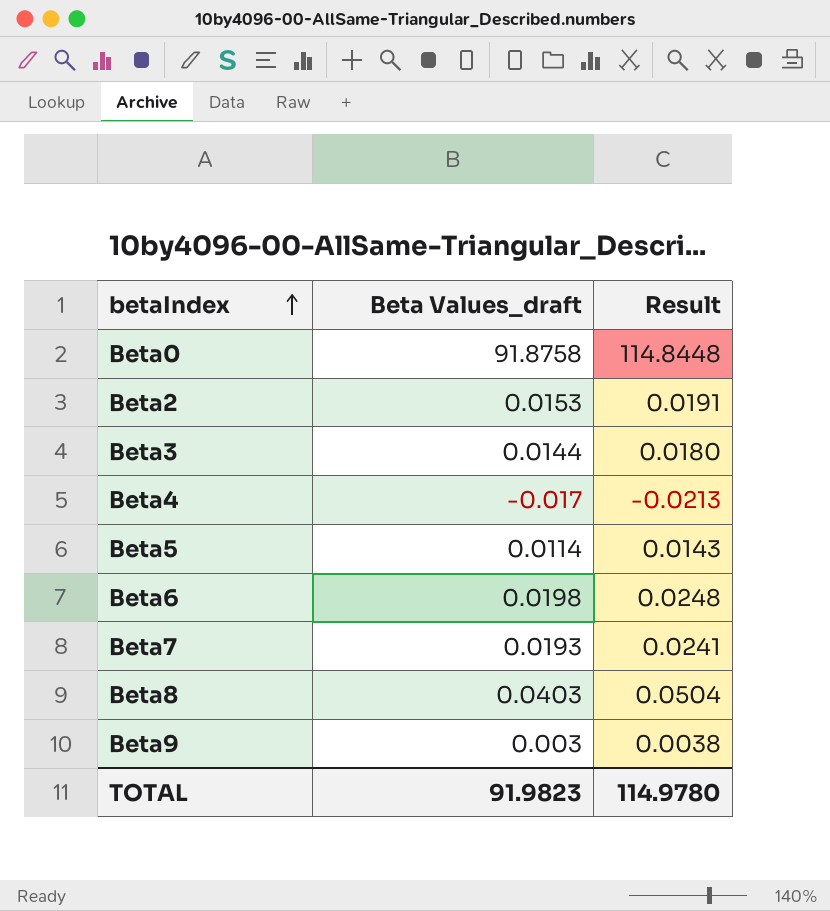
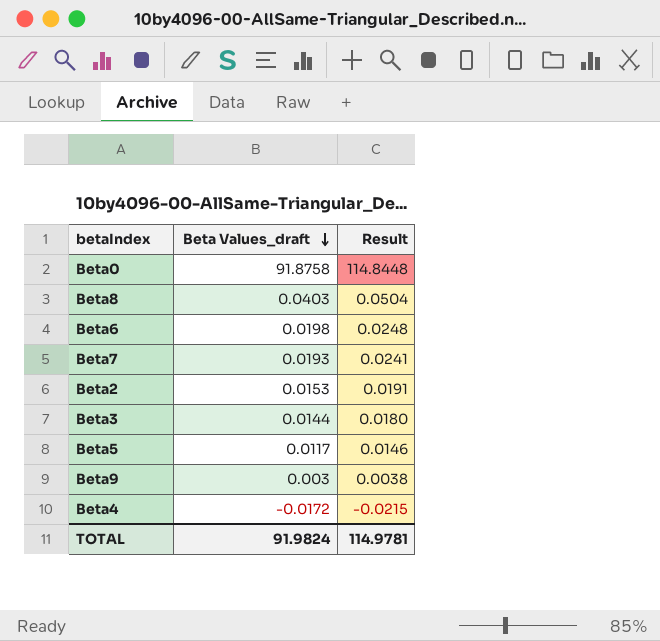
row order: betaIndex ascending -> Beta Values_draft descending
Beta5 | Beta Values_draft: 0.0114 -> 0.0117
Beta5 | Result: 0.0143 -> 0.0146
Beta4 | Beta Values_draft: -0.017 -> -0.0172
Beta4 | Result: -0.0213 -> -0.0215
TOTAL | Beta Values_draft: 91.9823 -> 91.9824
TOTAL | Result: 114.9780 -> 114.9781

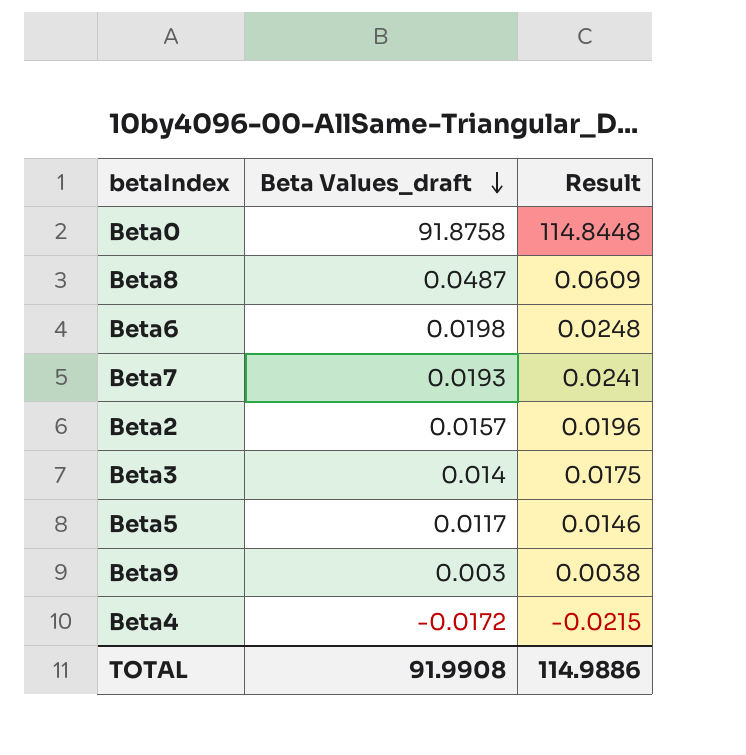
Beta8 | Beta Values_draft: 0.0403 -> 0.0487
Beta8 | Result: 0.0504 -> 0.0609
Beta2 | Beta Values_draft: 0.0153 -> 0.0157
Beta2 | Result: 0.0191 -> 0.0196
Beta3 | Beta Values_draft: 0.0144 -> 0.014
Beta3 | Result: 0.0180 -> 0.0175
TOTAL | Beta Values_draft: 91.9824 -> 91.9908
TOTAL | Result: 114.9781 -> 114.9886

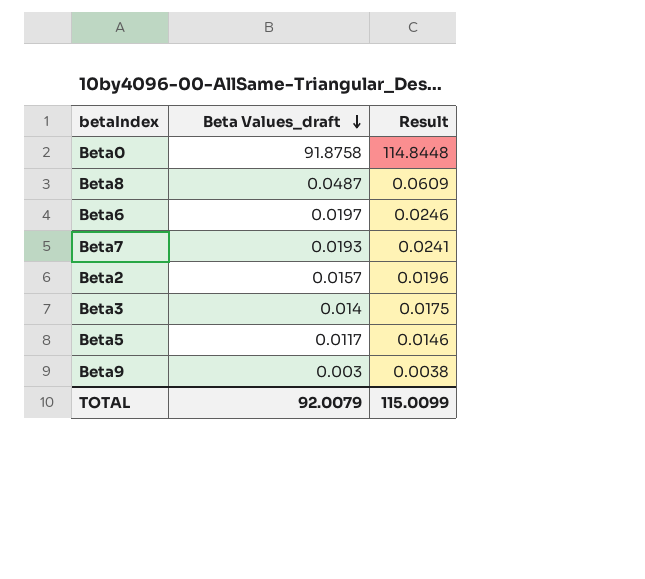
row Beta4: -0.0172 | -0.0215 -> none
Beta6 | Beta Values_draft: 0.0198 -> 0.0197
Beta6 | Result: 0.0248 -> 0.0246
TOTAL | Beta Values_draft: 91.9908 -> 92.0079
TOTAL | Result: 114.9886 -> 115.0099

